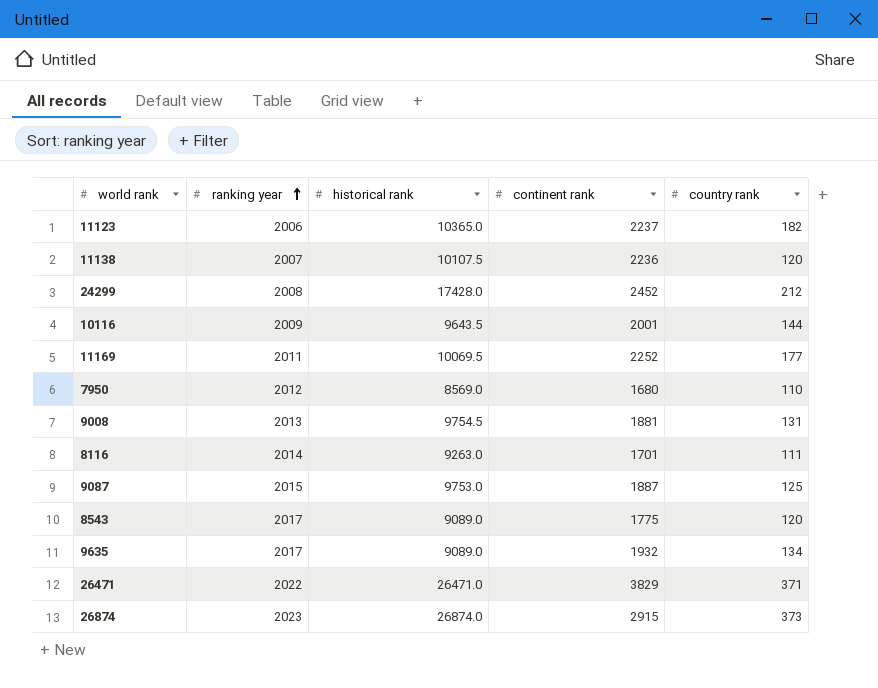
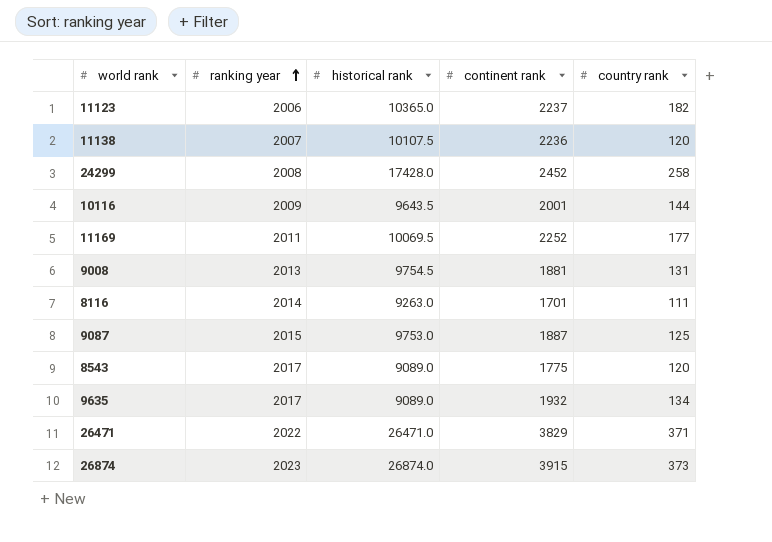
row 7950: 2012 | 8569.0 | 1680 | 110 -> none
24299 | country rank: 212 -> 258
26874 | continent rank: 2915 -> 3915

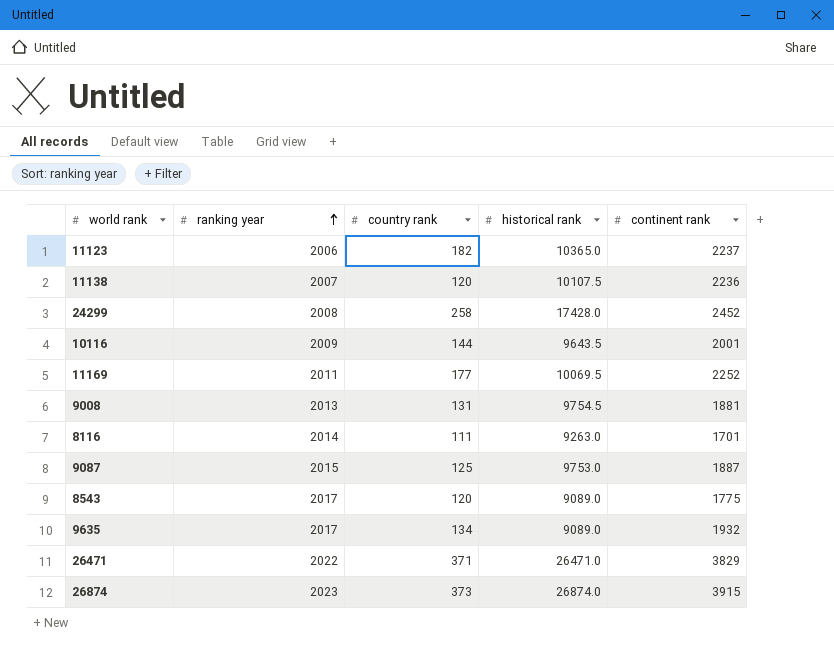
column country rank | position: 5 -> 3

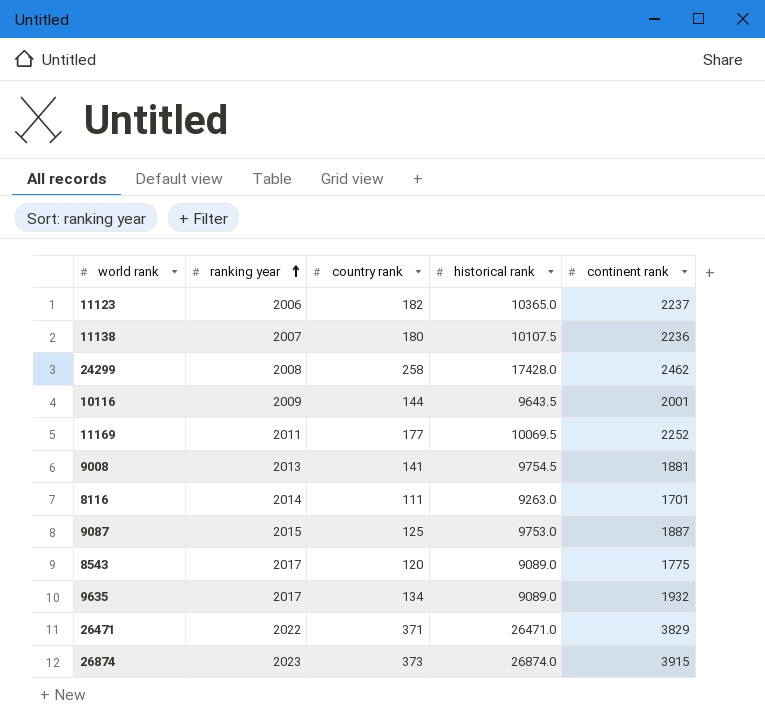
11138 | country rank: 120 -> 180
24299 | continent rank: 2452 -> 2462
9008 | country rank: 131 -> 141

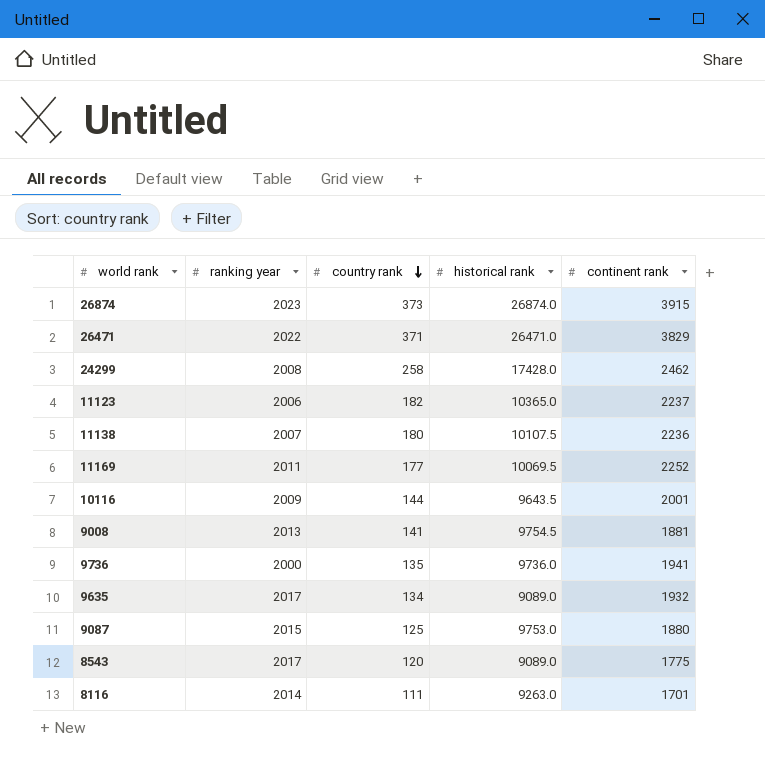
row order: ranking year ascending -> country rank descending
row 9736: none -> 2000 | 135 | 9736.0 | 1941
9087 | continent rank: 1887 -> 1880

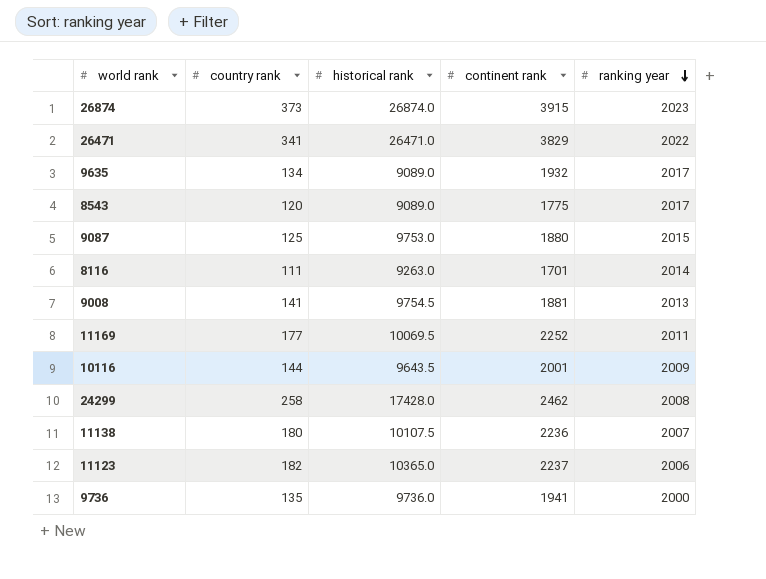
row order: country rank descending -> ranking year descending
column ranking year | position: 2 -> 5
26471 | country rank: 371 -> 341

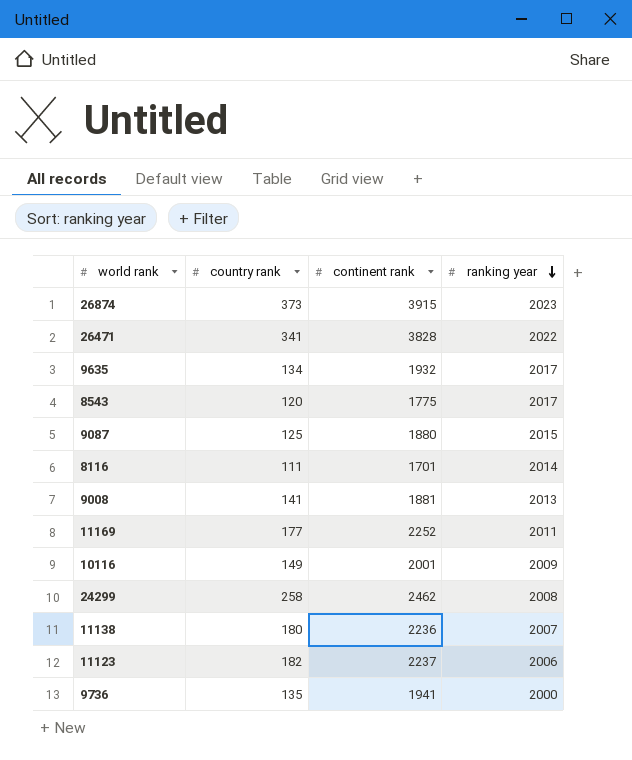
column historical rank | position: 3 -> none
26471 | continent rank: 3829 -> 3828
10116 | country rank: 144 -> 149

